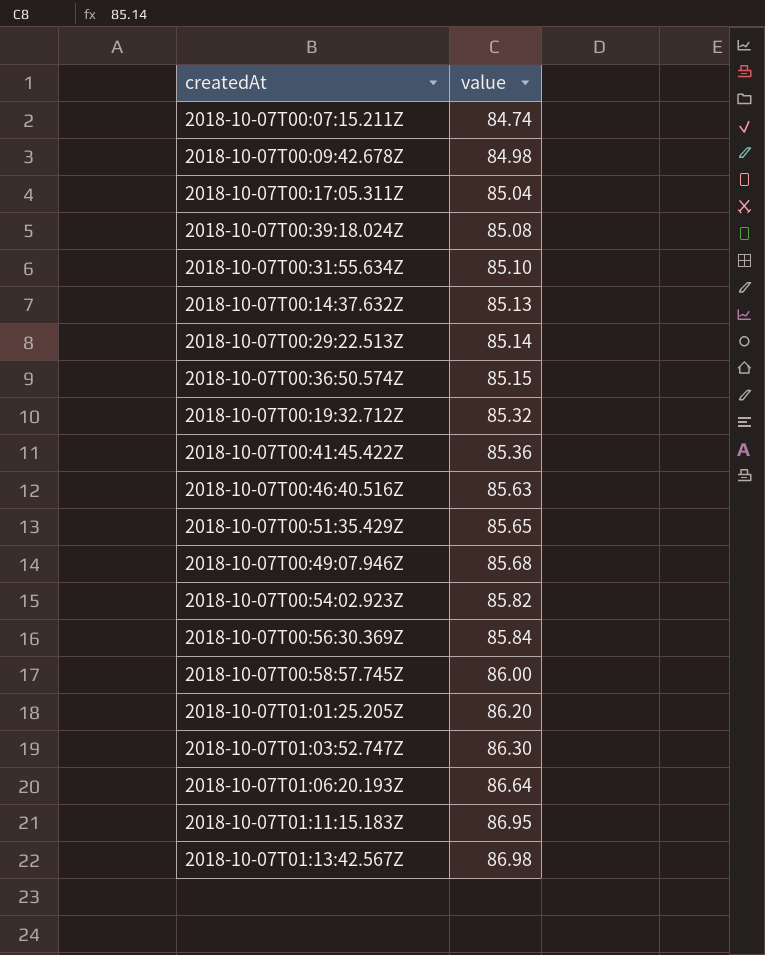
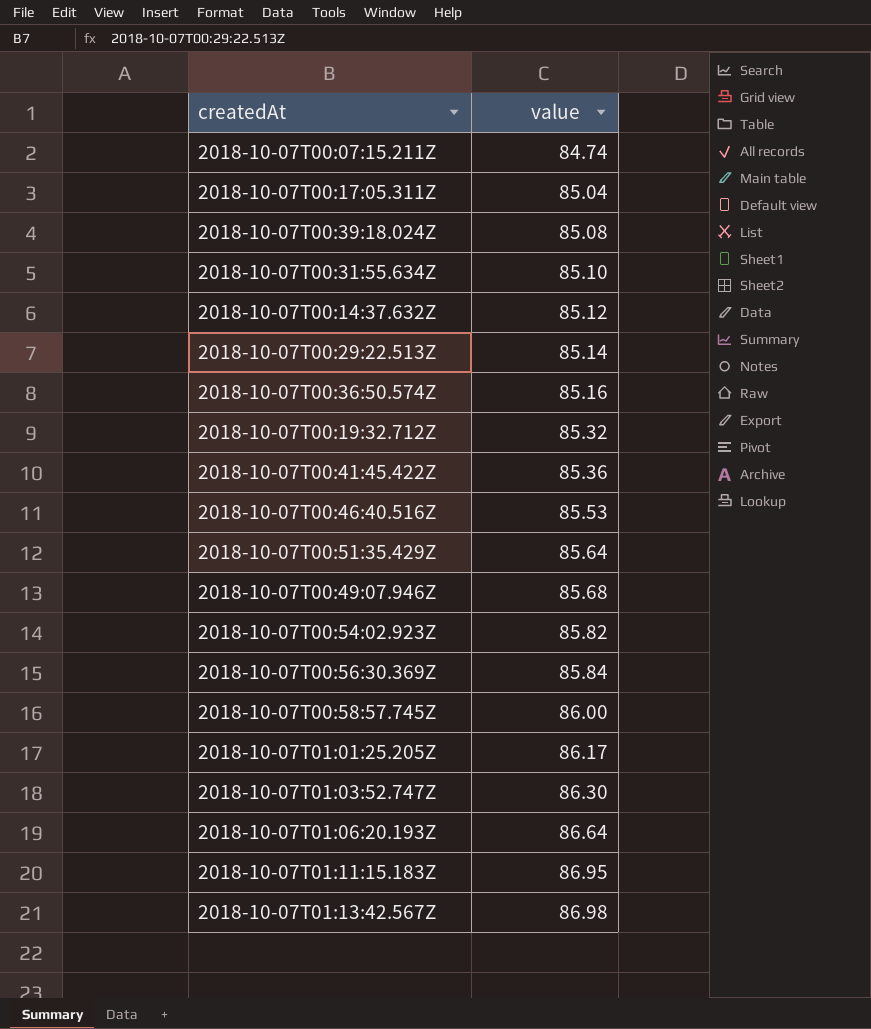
row 2018-10-07T00:09:42.678Z: 84.98 -> none
2018-10-07T00:14:37.632Z | value: 85.13 -> 85.12
2018-10-07T00:36:50.574Z | value: 85.15 -> 85.16
2018-10-07T00:46:40.516Z | value: 85.63 -> 85.53
2018-10-07T00:51:35.429Z | value: 85.65 -> 85.64
2018-10-07T01:01:25.205Z | value: 86.20 -> 86.17

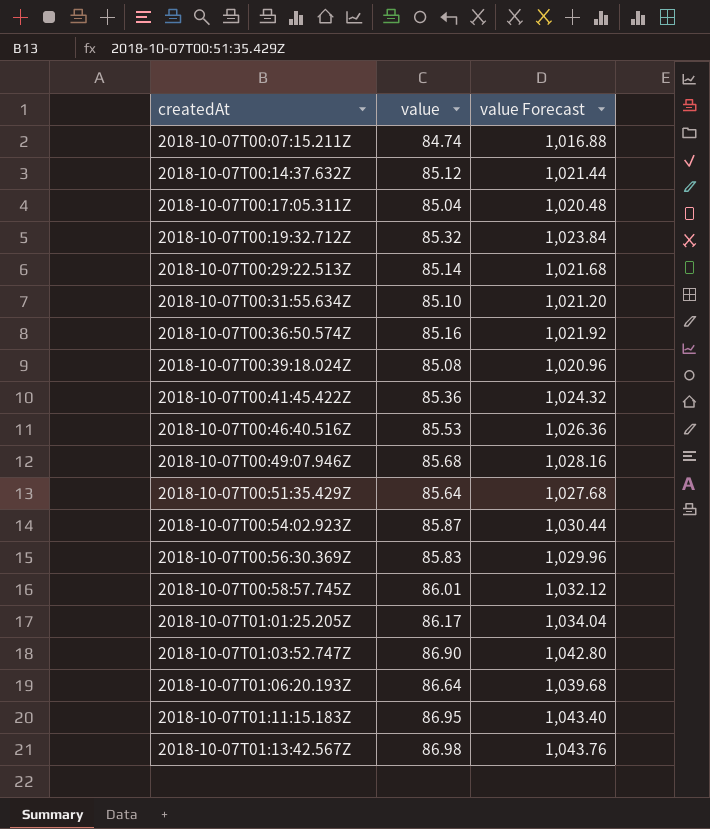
row order: value ascending -> createdAt ascending
column value Forecast | formula: none -> [value] * 12
2018-10-07T00:54:02.923Z | value: 85.82 -> 85.87
2018-10-07T00:56:30.369Z | value: 85.84 -> 85.83
2018-10-07T00:58:57.745Z | value: 86.00 -> 86.01
2018-10-07T01:03:52.747Z | value: 86.30 -> 86.90

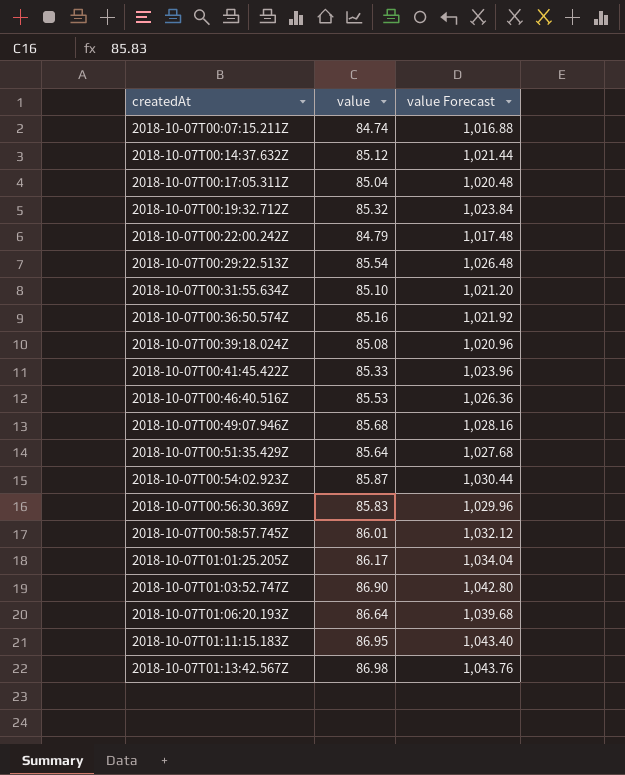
row 2018-10-07T00:22:00.242Z: none -> 84.79 | 1,017.48
2018-10-07T00:29:22.513Z | value: 85.14 -> 85.54
2018-10-07T00:29:22.513Z | value Forecast: 1,021.68 -> 1,026.48
2018-10-07T00:41:45.422Z | value: 85.36 -> 85.33
2018-10-07T00:41:45.422Z | value Forecast: 1,024.32 -> 1,023.96

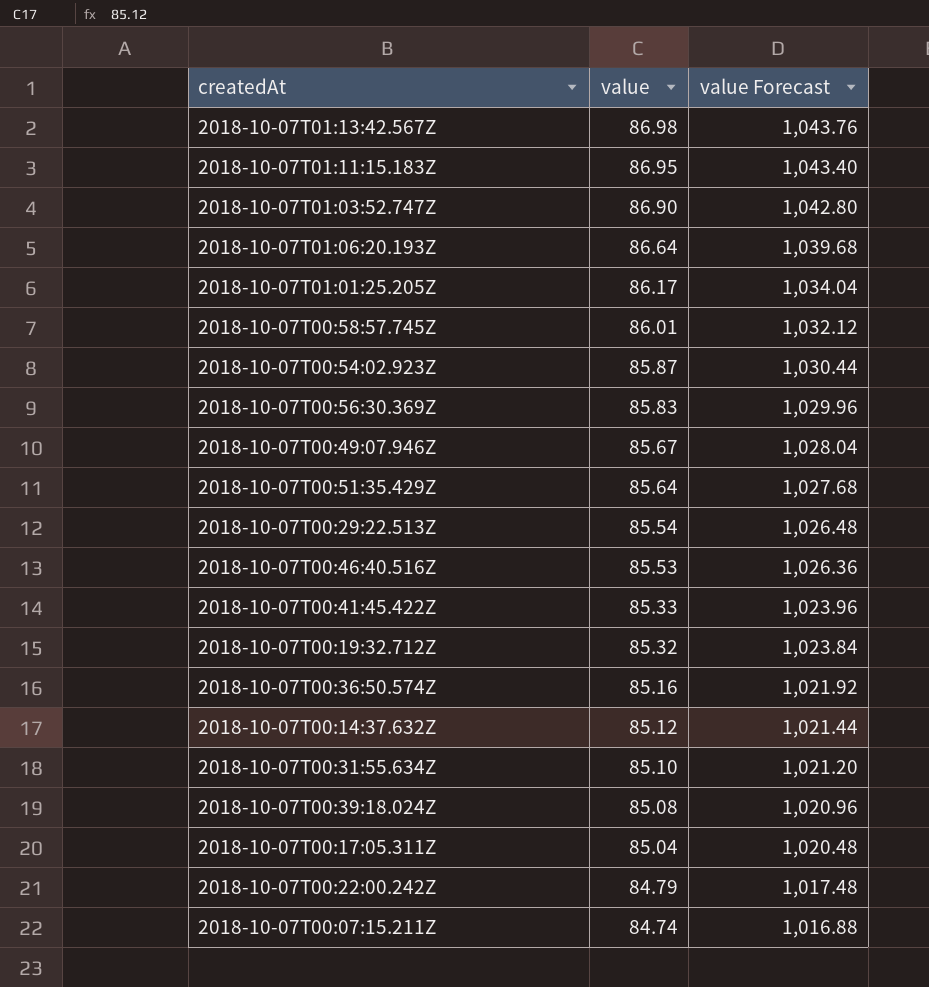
row order: createdAt ascending -> value descending
2018-10-07T00:49:07.946Z | value: 85.68 -> 85.67
2018-10-07T00:49:07.946Z | value Forecast: 1,028.16 -> 1,028.04

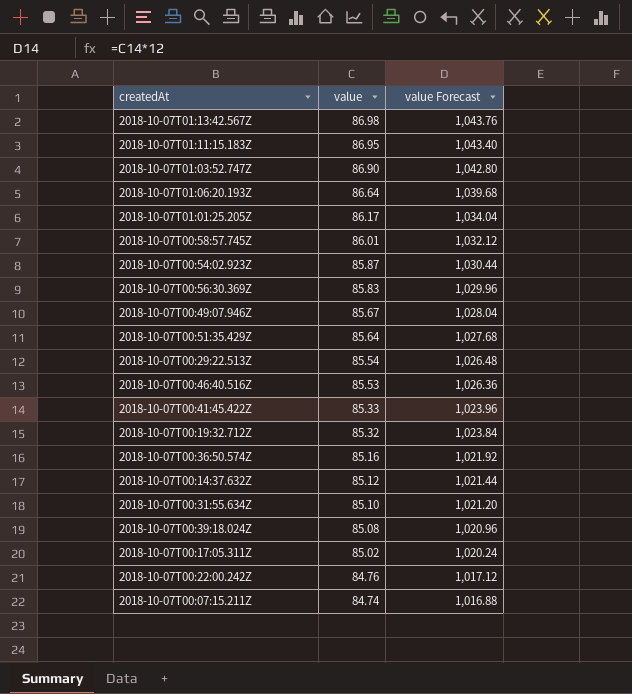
2018-10-07T00:17:05.311Z | value: 85.04 -> 85.02
2018-10-07T00:17:05.311Z | value Forecast: 1,020.48 -> 1,020.24
2018-10-07T00:22:00.242Z | value: 84.79 -> 84.76
2018-10-07T00:22:00.242Z | value Forecast: 1,017.48 -> 1,017.12

